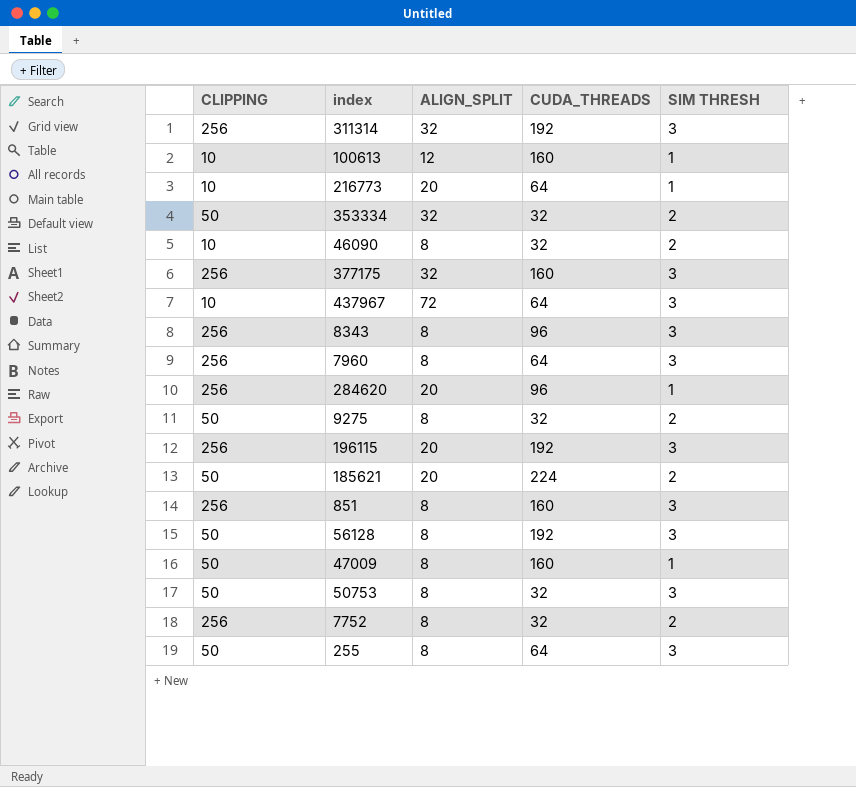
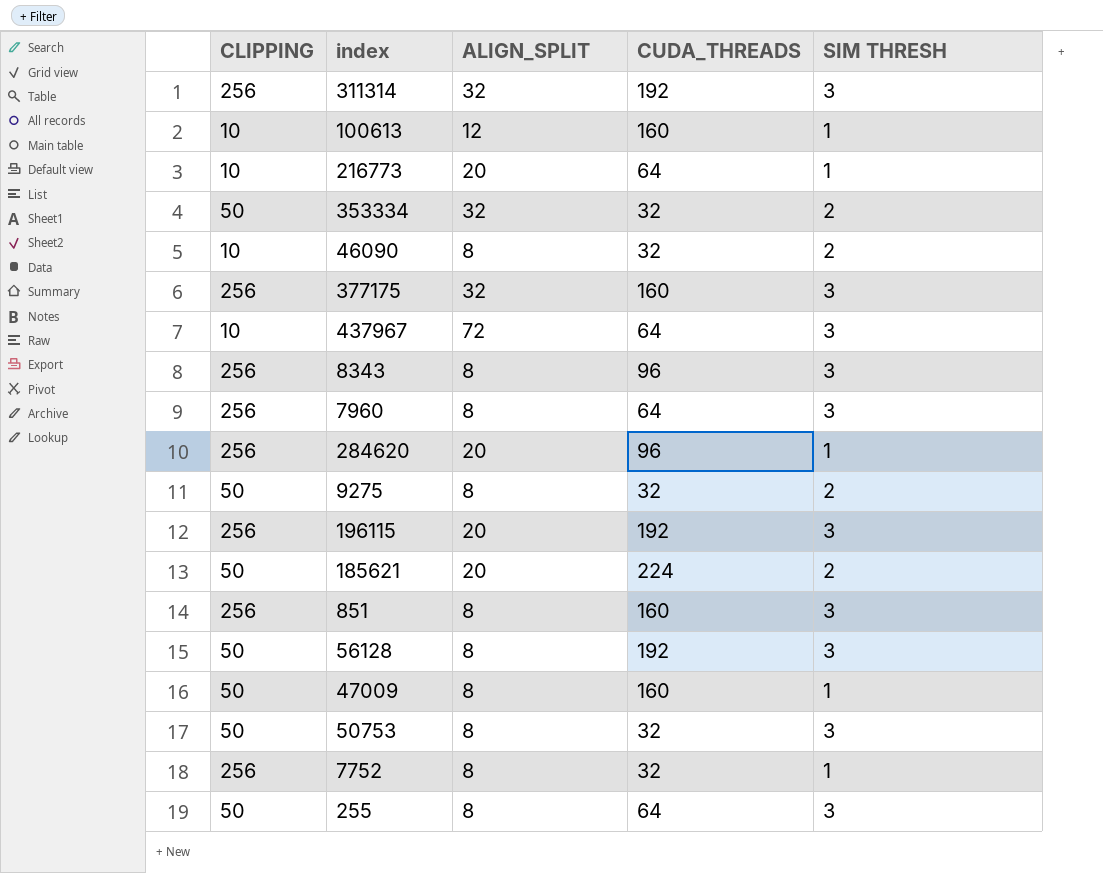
7752 | SIM THRESH: 2 -> 1

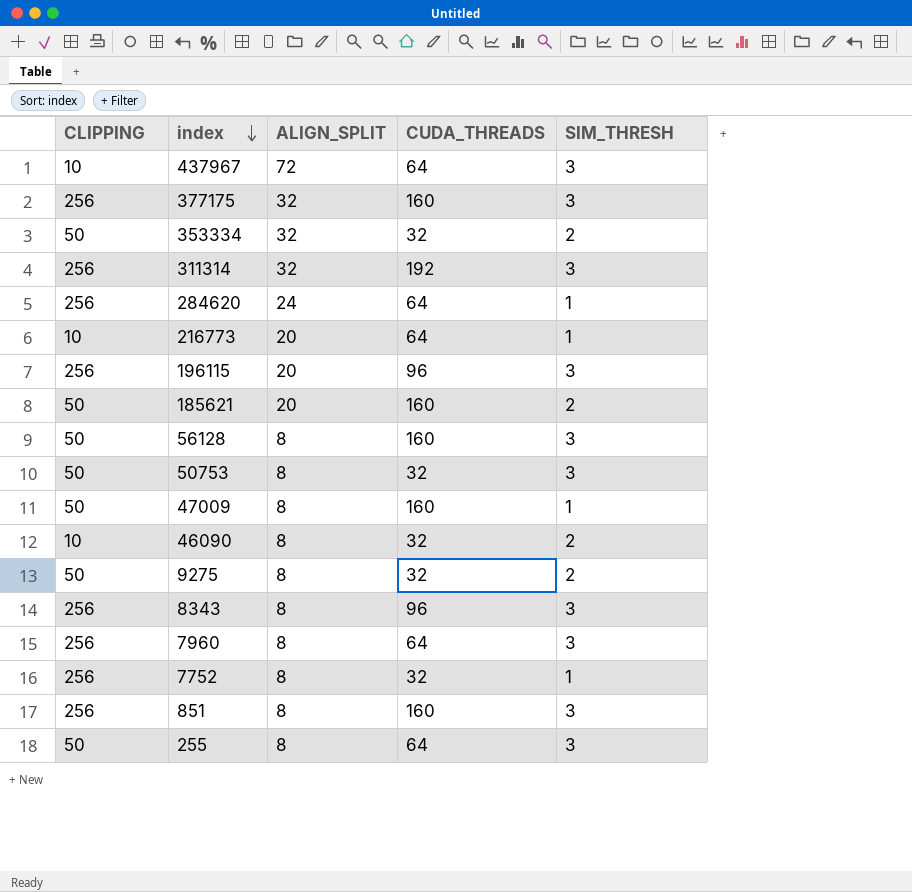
row order: none -> index descending
column name: SIM THRESH -> SIM_THRESH
row 100613: 10 | 12 | 160 | 1 -> none
284620 | ALIGN_SPLIT: 20 -> 24
284620 | CUDA_THREADS: 96 -> 64
196115 | CUDA_THREADS: 192 -> 96
185621 | CUDA_THREADS: 224 -> 160
56128 | CUDA_THREADS: 192 -> 160

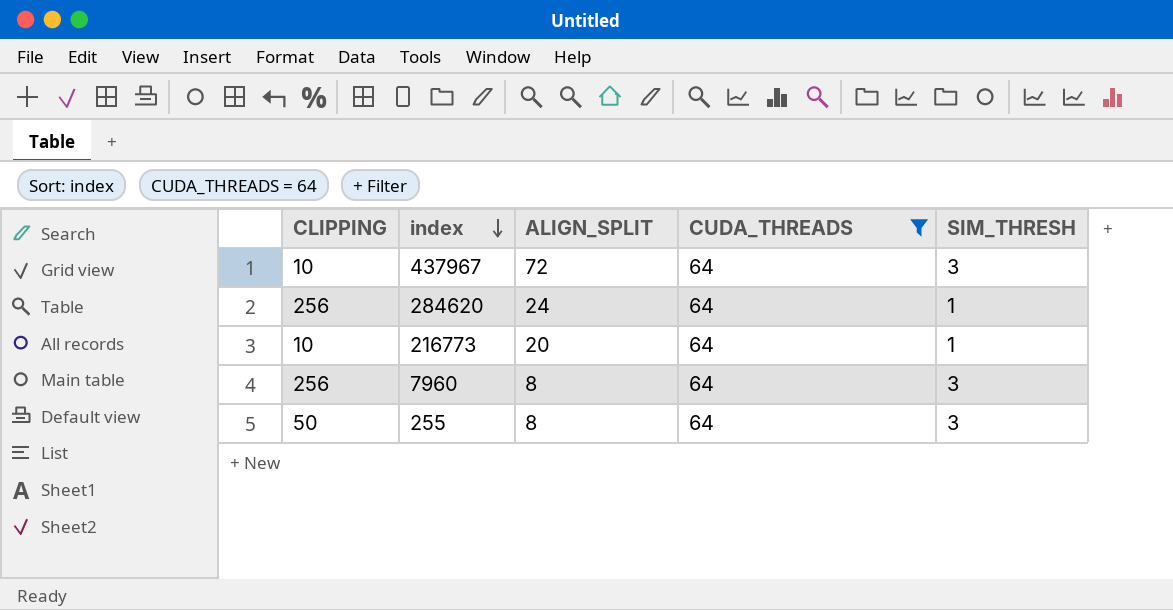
filter: none -> CUDA_THREADS = 64

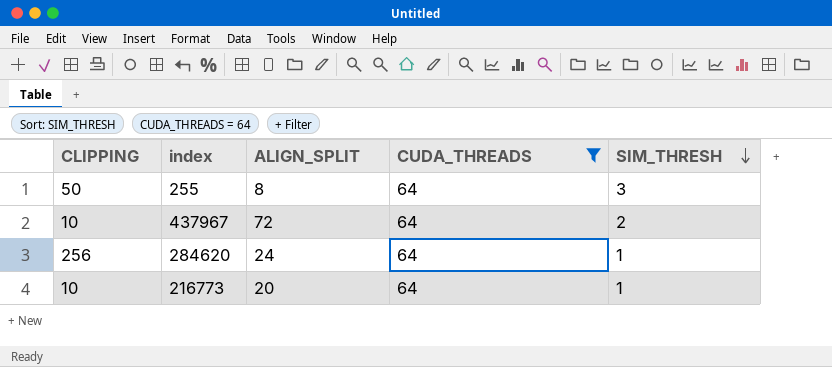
row order: index descending -> SIM_THRESH descending
row 7960: 256 | 8 | 64 | 3 -> none
437967 | SIM_THRESH: 3 -> 2

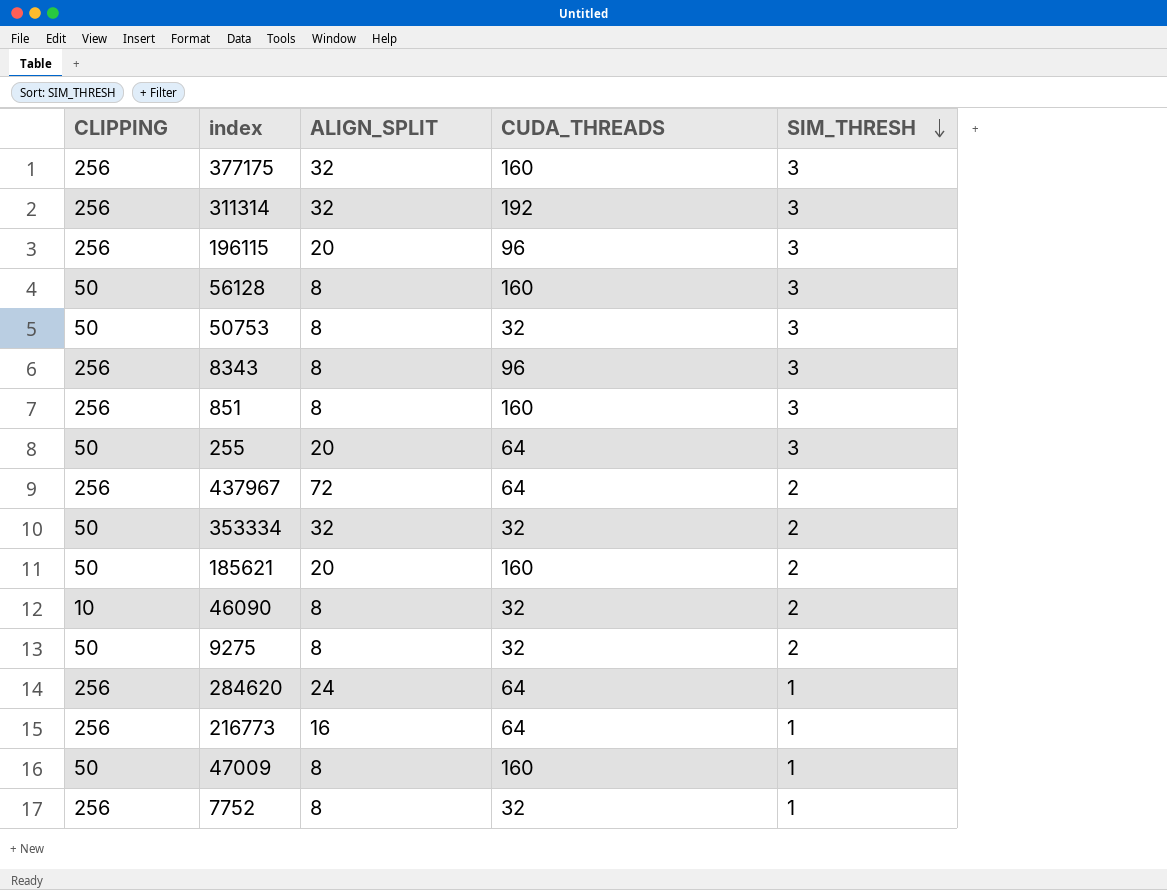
filter: CUDA_THREADS = 64 -> none
255 | ALIGN_SPLIT: 8 -> 20
437967 | CLIPPING: 10 -> 256
216773 | CLIPPING: 10 -> 256
216773 | ALIGN_SPLIT: 20 -> 16

